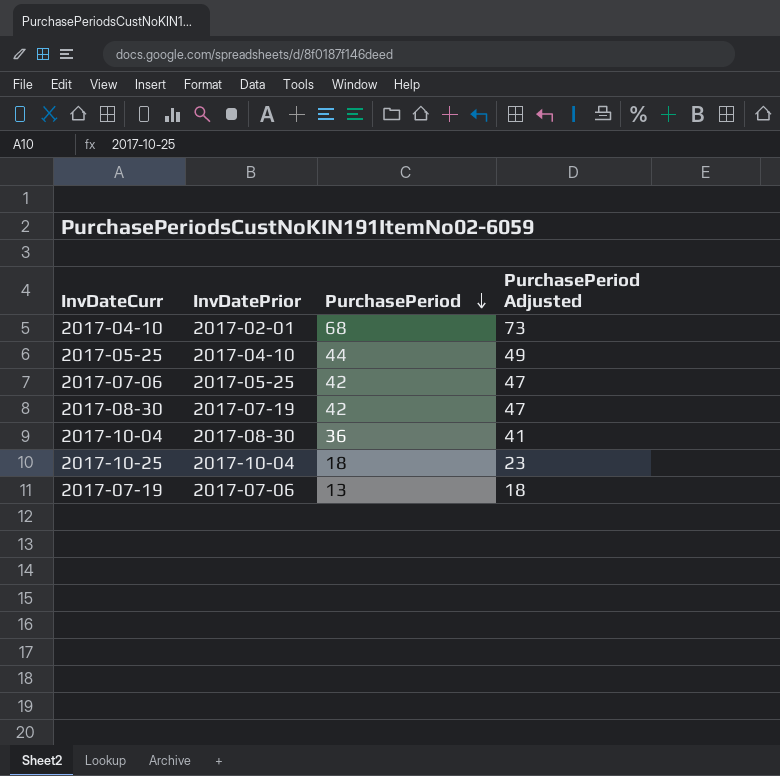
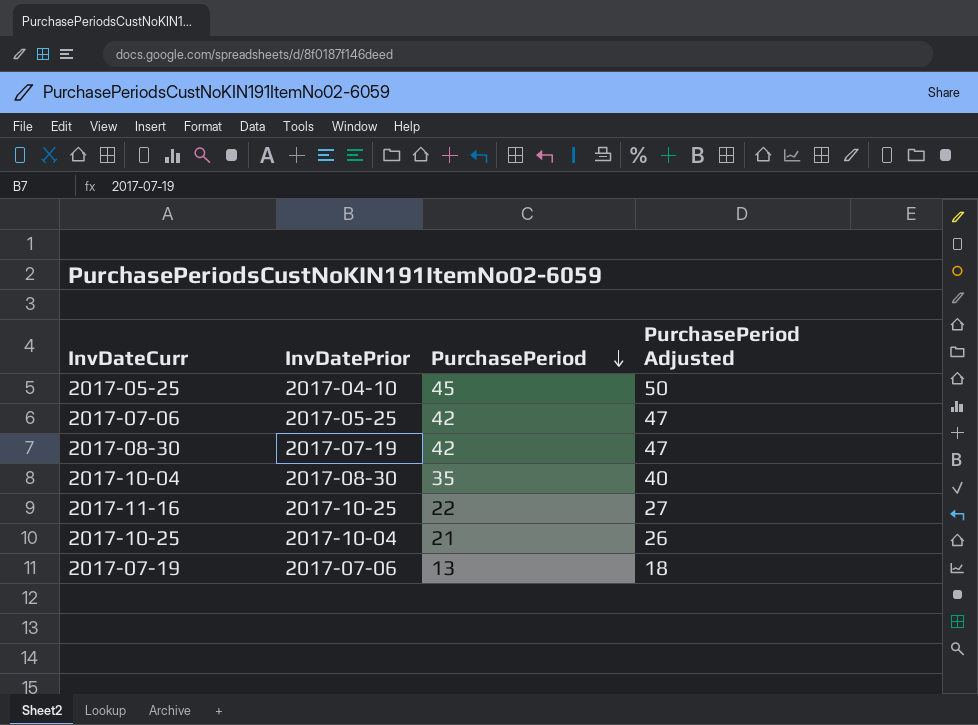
row 2017-04-10: 2017-02-01 | 68 | 73 -> none
2017-05-25 | PurchasePeriod: 44 -> 45
2017-05-25 | PurchasePeriod Adjusted: 49 -> 50
2017-10-04 | PurchasePeriod: 36 -> 35
2017-10-04 | PurchasePeriod Adjusted: 41 -> 40
row 2017-11-16: none -> 2017-10-25 | 22 | 27
2017-10-25 | PurchasePeriod: 18 -> 21
2017-10-25 | PurchasePeriod Adjusted: 23 -> 26

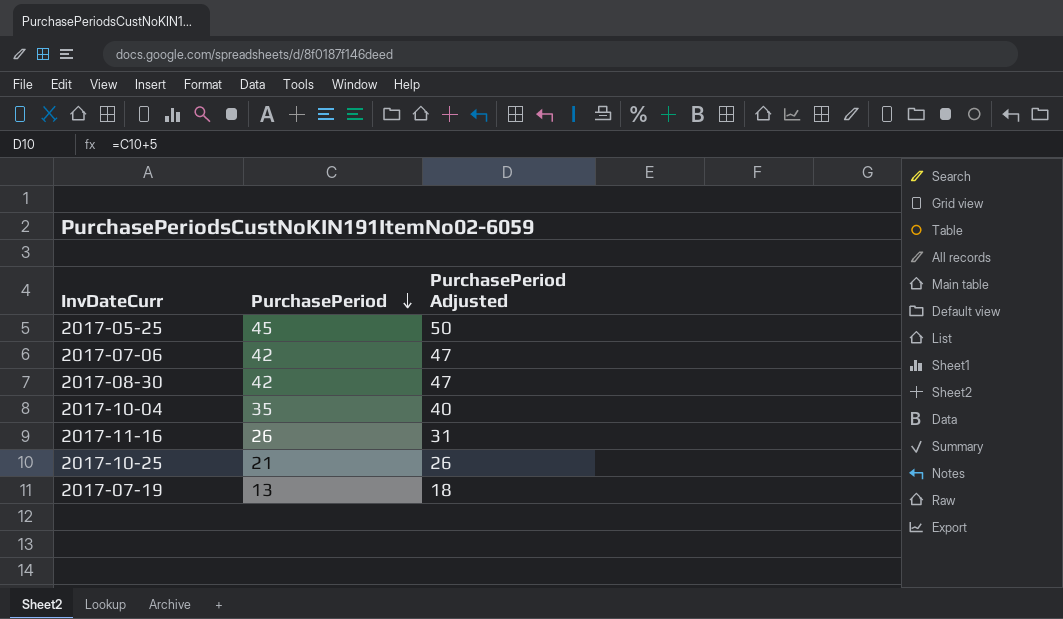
column InvDatePrior | position: 2 -> none
2017-11-16 | PurchasePeriod: 22 -> 26
2017-11-16 | PurchasePeriod Adjusted: 27 -> 31

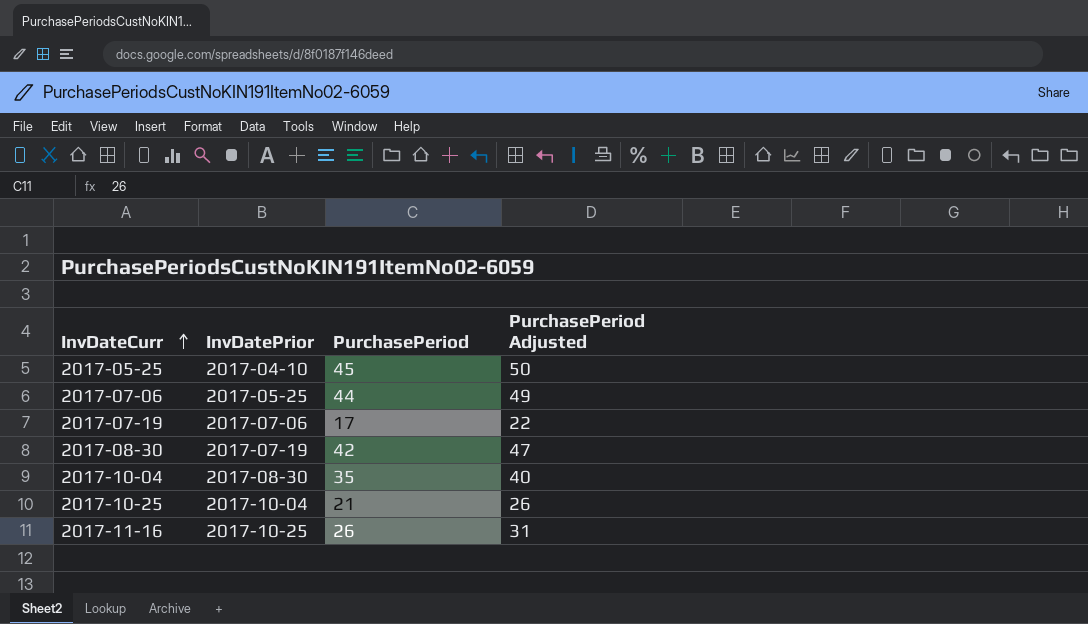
row order: PurchasePeriod descending -> InvDateCurr ascending
column InvDatePrior | position: none -> 2
2017-07-06 | PurchasePeriod: 42 -> 44
2017-07-06 | PurchasePeriod Adjusted: 47 -> 49
2017-07-19 | PurchasePeriod: 13 -> 17
2017-07-19 | PurchasePeriod Adjusted: 18 -> 22

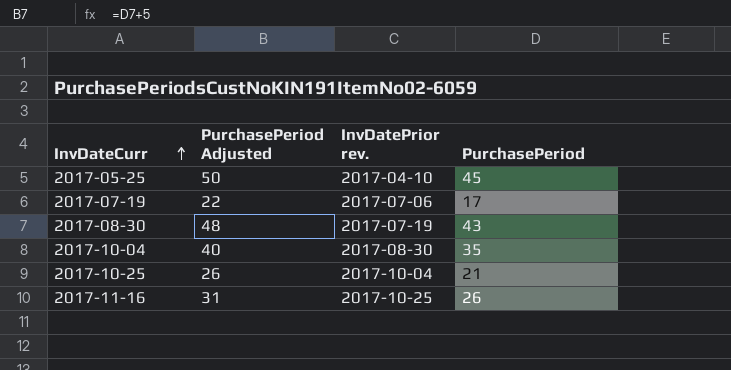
column PurchasePeriod Adjusted | position: 4 -> 2
column name: InvDatePrior -> InvDatePrior rev.
row 2017-07-06: 2017-05-25 | 44 | 49 -> none
2017-08-30 | PurchasePeriod Adjusted: 47 -> 48
2017-08-30 | PurchasePeriod: 42 -> 43

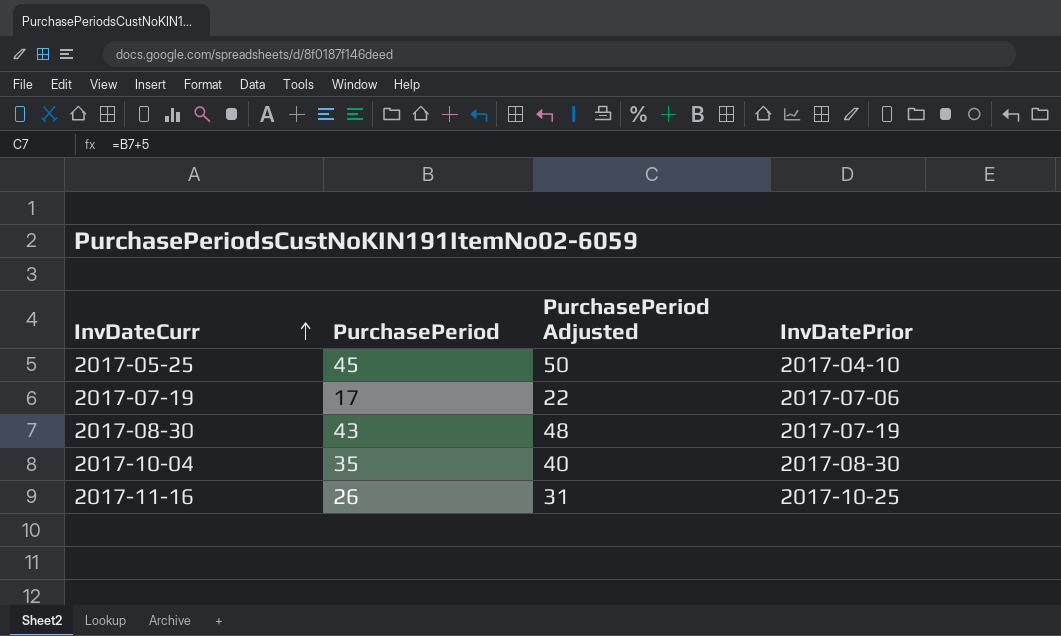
column PurchasePeriod | position: 4 -> 2
column name: InvDatePrior rev. -> InvDatePrior
row 2017-10-25: 26 | 2017-10-04 | 21 -> none

